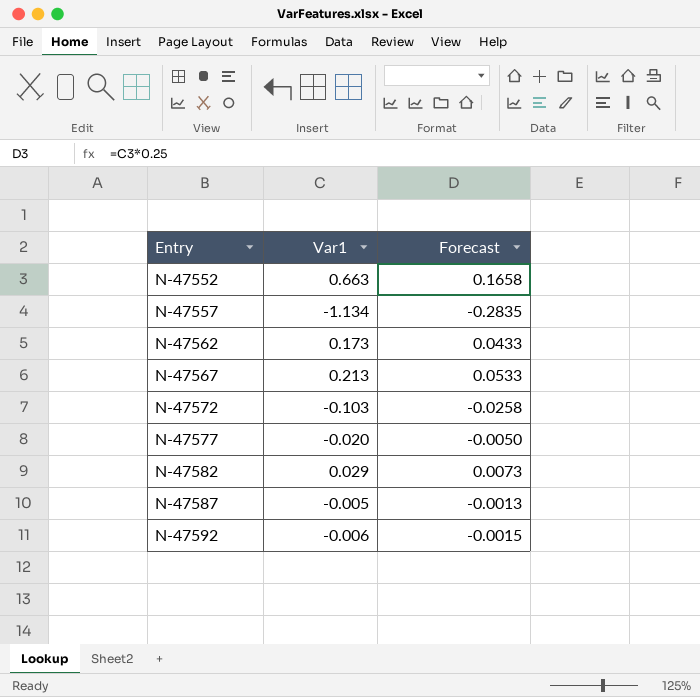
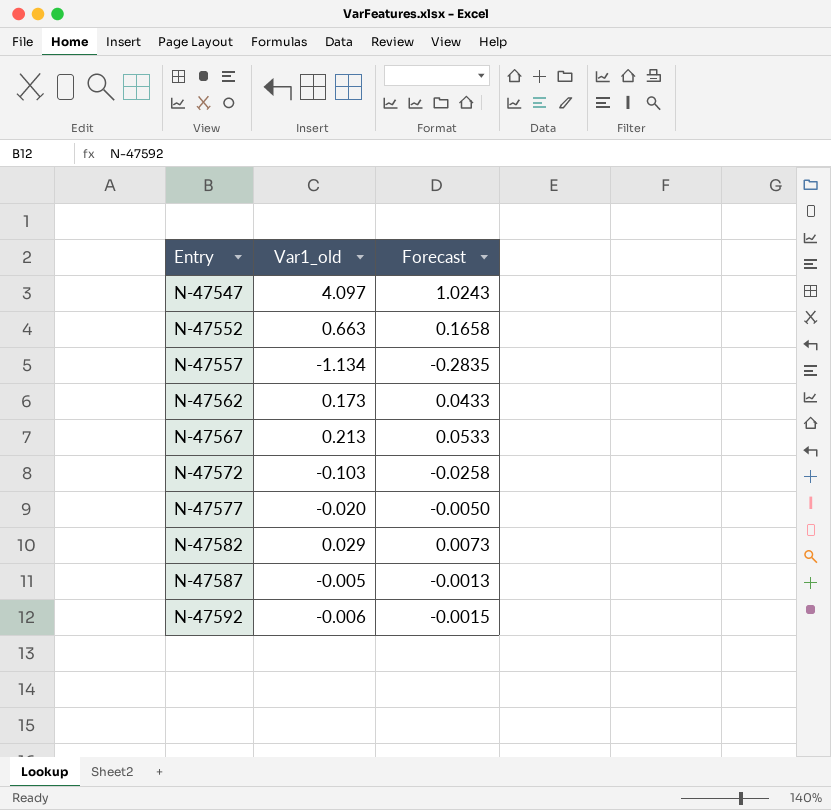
column name: Var1 -> Var1_old
row N-47547: none -> 4.097 | 1.0243

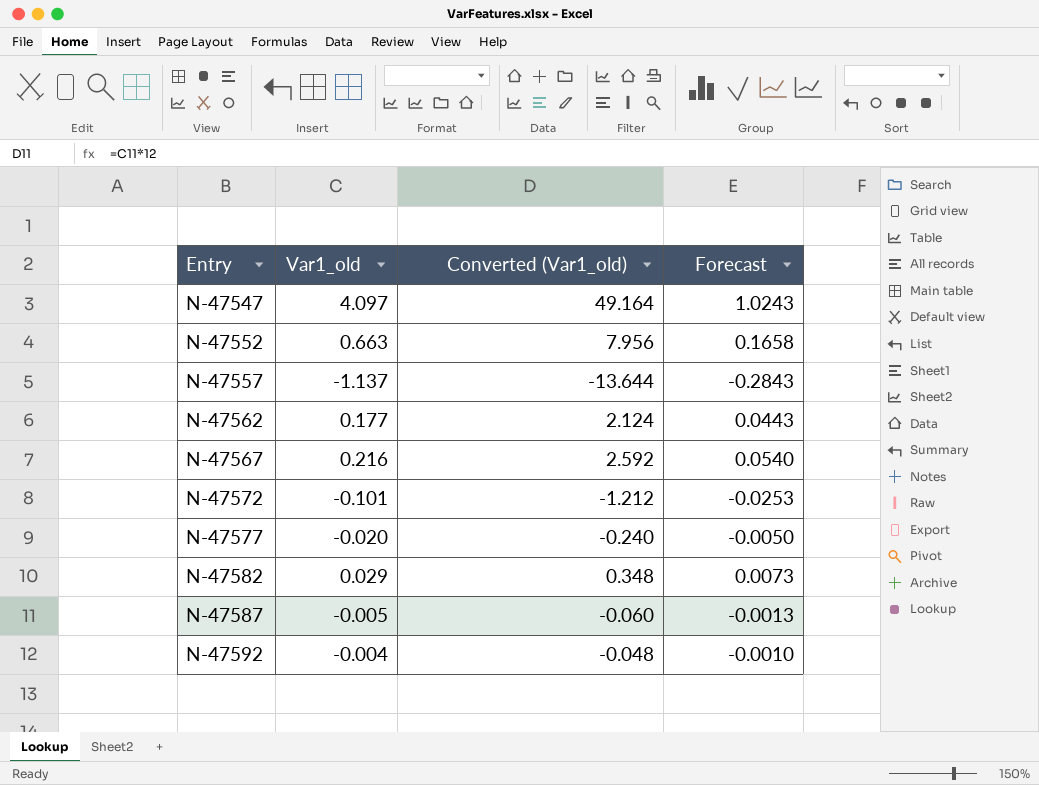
column Converted (Var1_old) | formula: none -> [Var1_old] * 12
N-47557 | Var1_old: -1.134 -> -1.137
N-47557 | Forecast: -0.2835 -> -0.2843
N-47562 | Var1_old: 0.173 -> 0.177
N-47562 | Forecast: 0.0433 -> 0.0443
N-47567 | Var1_old: 0.213 -> 0.216
N-47567 | Forecast: 0.0533 -> 0.0540
N-47572 | Var1_old: -0.103 -> -0.101
N-47572 | Forecast: -0.0258 -> -0.0253
N-47592 | Var1_old: -0.006 -> -0.004
N-47592 | Forecast: -0.0015 -> -0.0010

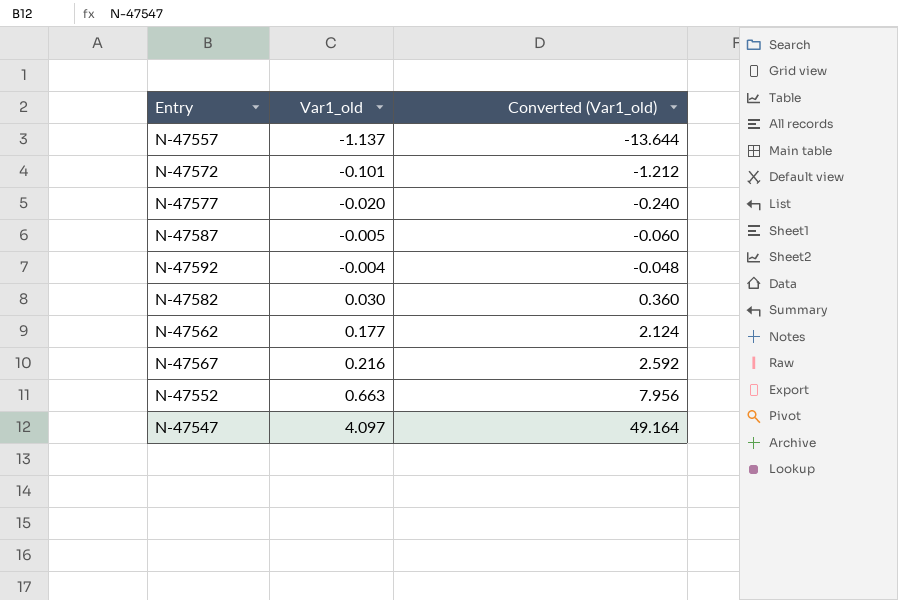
row order: Entry ascending -> Var1_old ascending
column Forecast | formula: [Var1_old] * 0.25 -> none
N-47582 | Var1_old: 0.029 -> 0.030
N-47582 | Converted (Var1_old): 0.348 -> 0.360

